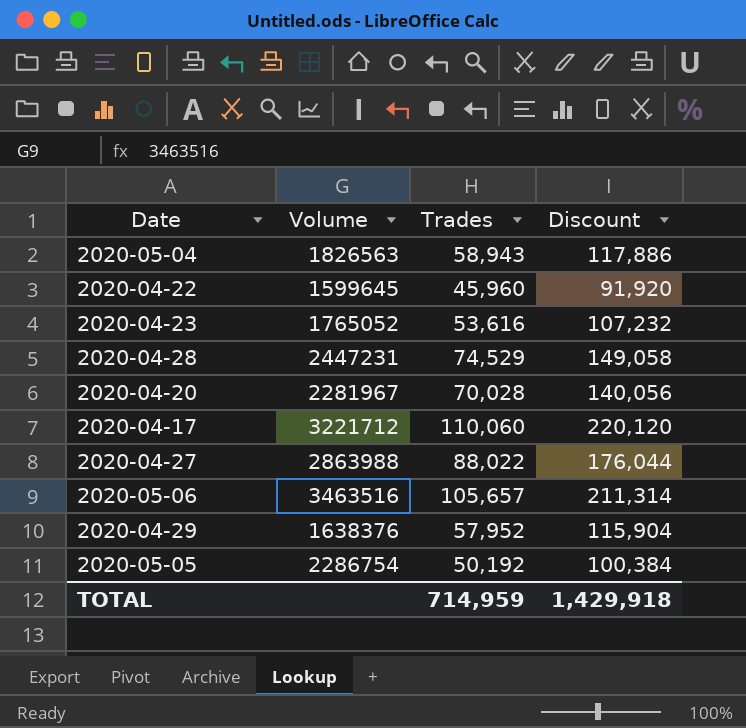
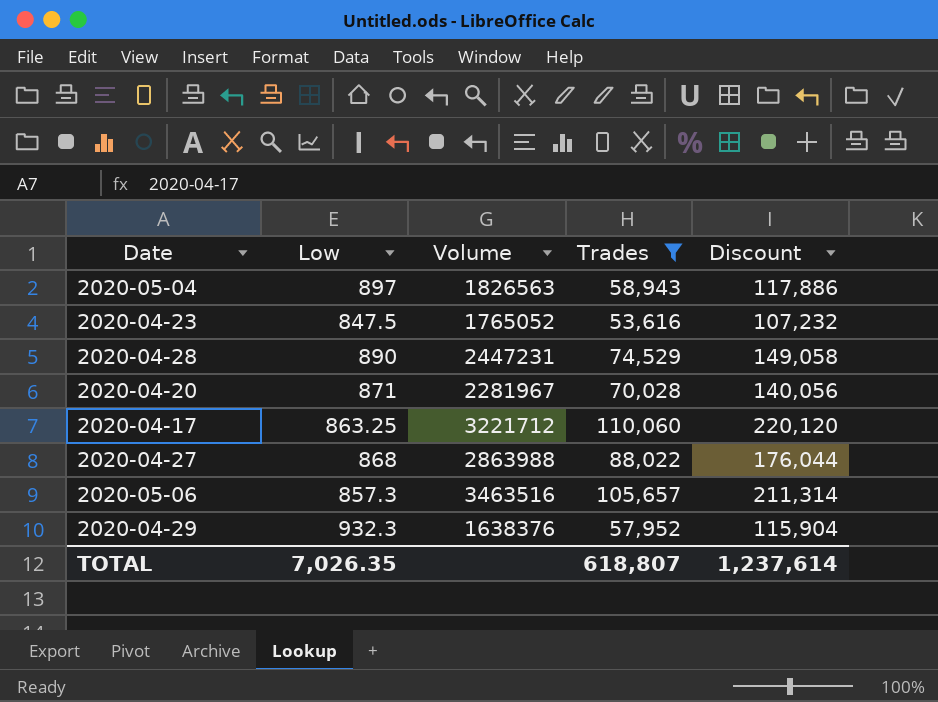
filter: none -> Trades >= 53,616
column Low | position: none -> 2
TOTAL | Trades: 714,959 -> 618,807
TOTAL | Discount: 1,429,918 -> 1,237,614

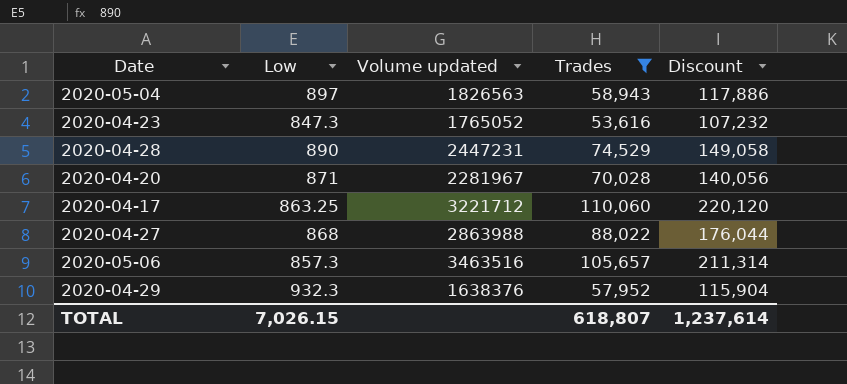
column name: Volume -> Volume updated
2020-04-23 | Low: 847.5 -> 847.3
TOTAL | Low: 7,026.35 -> 7,026.15

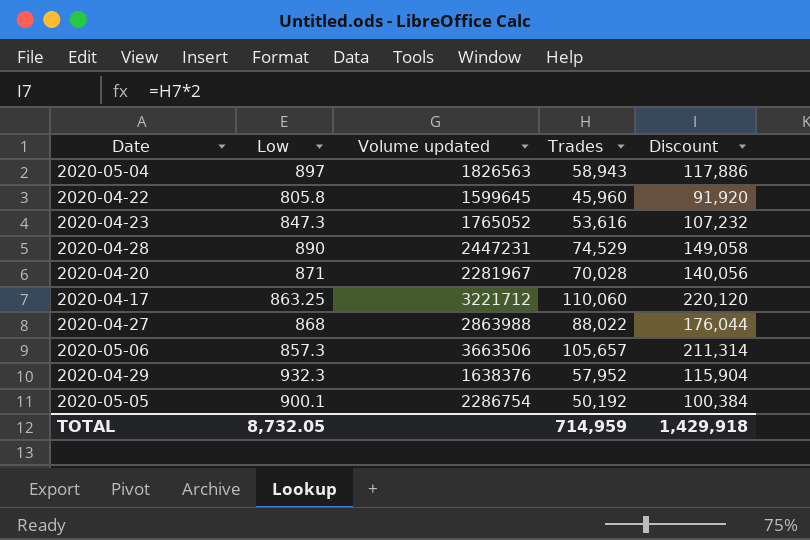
filter: Trades >= 53,616 -> none
2020-05-06 | Volume updated: 3463516 -> 3663506
TOTAL | Low: 7,026.15 -> 8,732.05
TOTAL | Trades: 618,807 -> 714,959
TOTAL | Discount: 1,237,614 -> 1,429,918

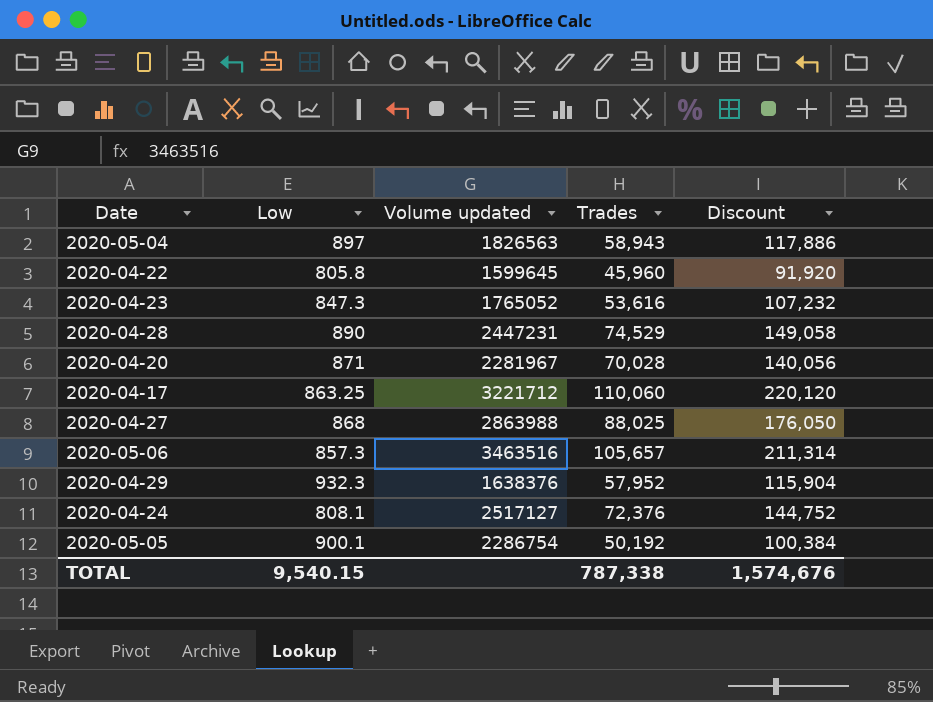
2020-04-27 | Trades: 88,022 -> 88,025
2020-04-27 | Discount: 176,044 -> 176,050
2020-05-06 | Volume updated: 3663506 -> 3463516
row 2020-04-24: none -> 808.1 | 2517127 | 72,376 | 144,752
TOTAL | Low: 8,732.05 -> 9,540.15
TOTAL | Trades: 714,959 -> 787,338
TOTAL | Discount: 1,429,918 -> 1,574,676

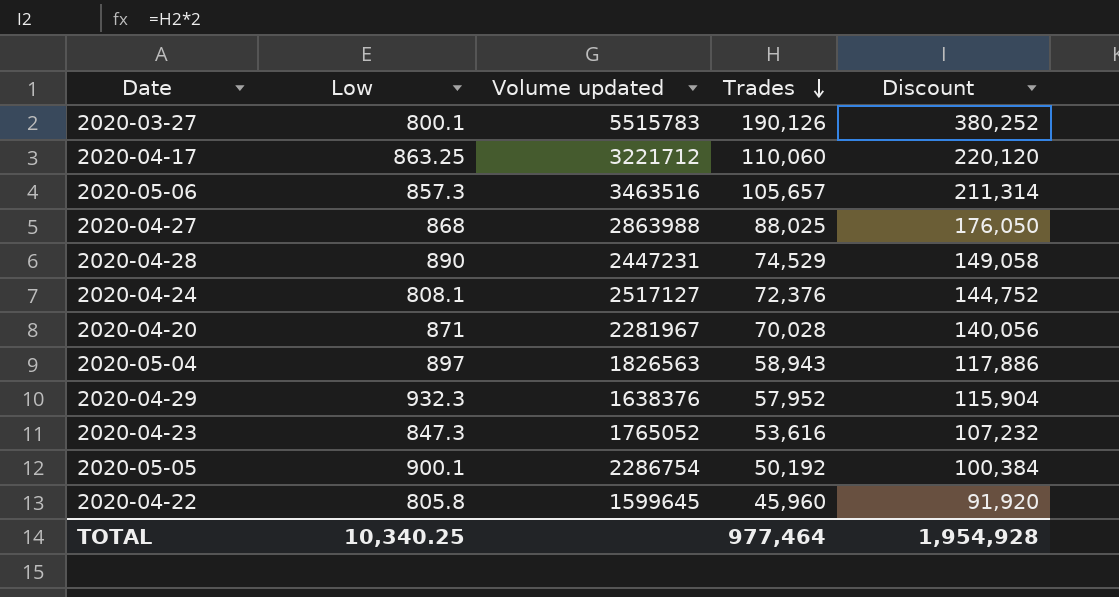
row order: none -> Trades descending
row 2020-03-27: none -> 800.1 | 5515783 | 190,126 | 380,252
TOTAL | Low: 9,540.15 -> 10,340.25
TOTAL | Trades: 787,338 -> 977,464
TOTAL | Discount: 1,574,676 -> 1,954,928

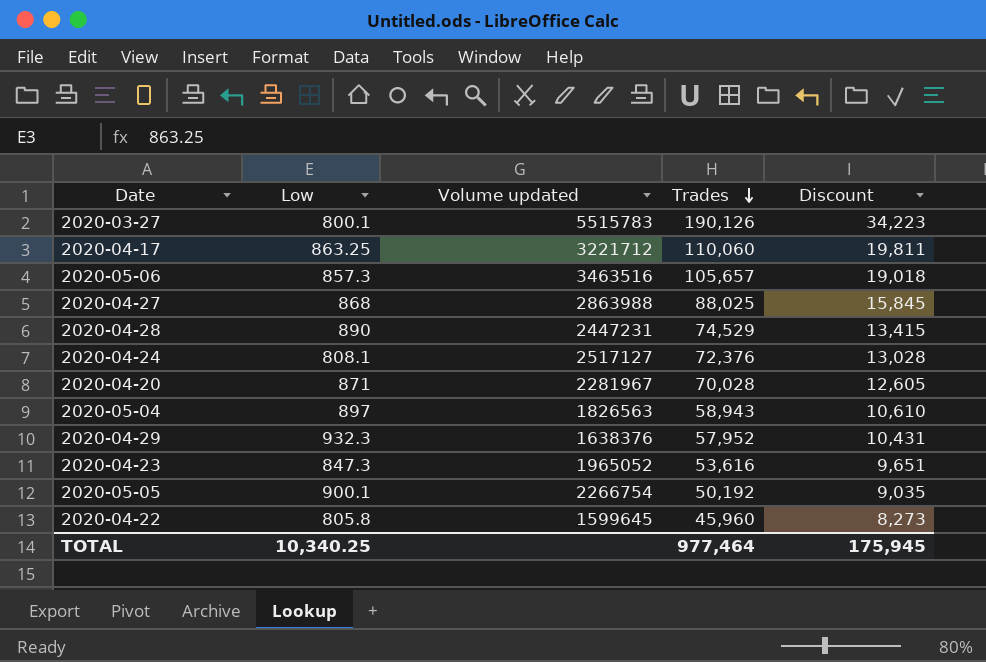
column Discount | formula: [Trades] * 2 -> [Trades] * 0.18
2020-04-23 | Volume updated: 1765052 -> 1965052
2020-05-05 | Volume updated: 2286754 -> 2266754
TOTAL | Discount: 1,954,928 -> 175,945

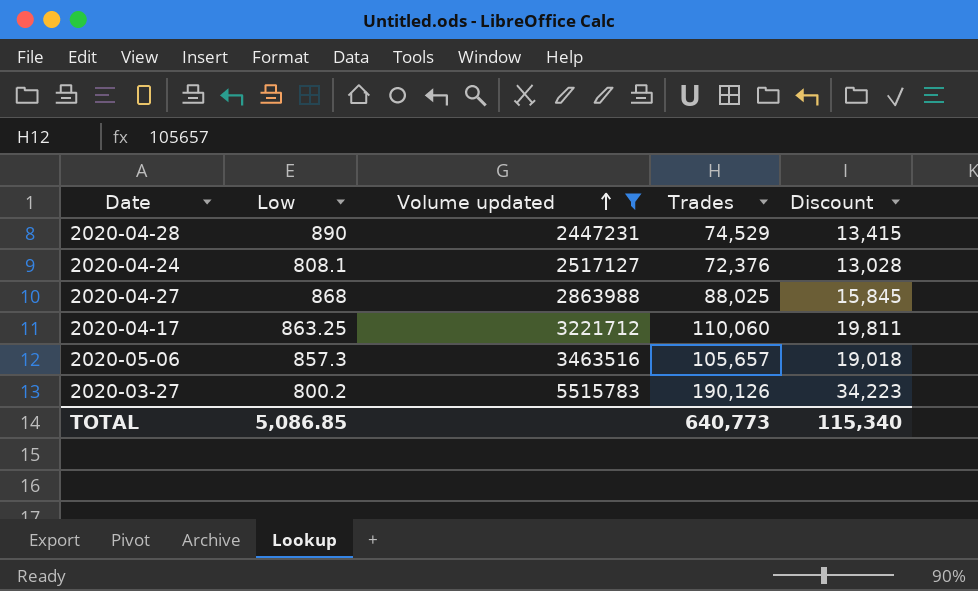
filter: none -> Volume updated >= 2447231
row order: Trades descending -> Volume updated ascending
2020-03-27 | Low: 800.1 -> 800.2
TOTAL | Low: 10,340.25 -> 5,086.85
TOTAL | Trades: 977,464 -> 640,773
TOTAL | Discount: 175,945 -> 115,340

